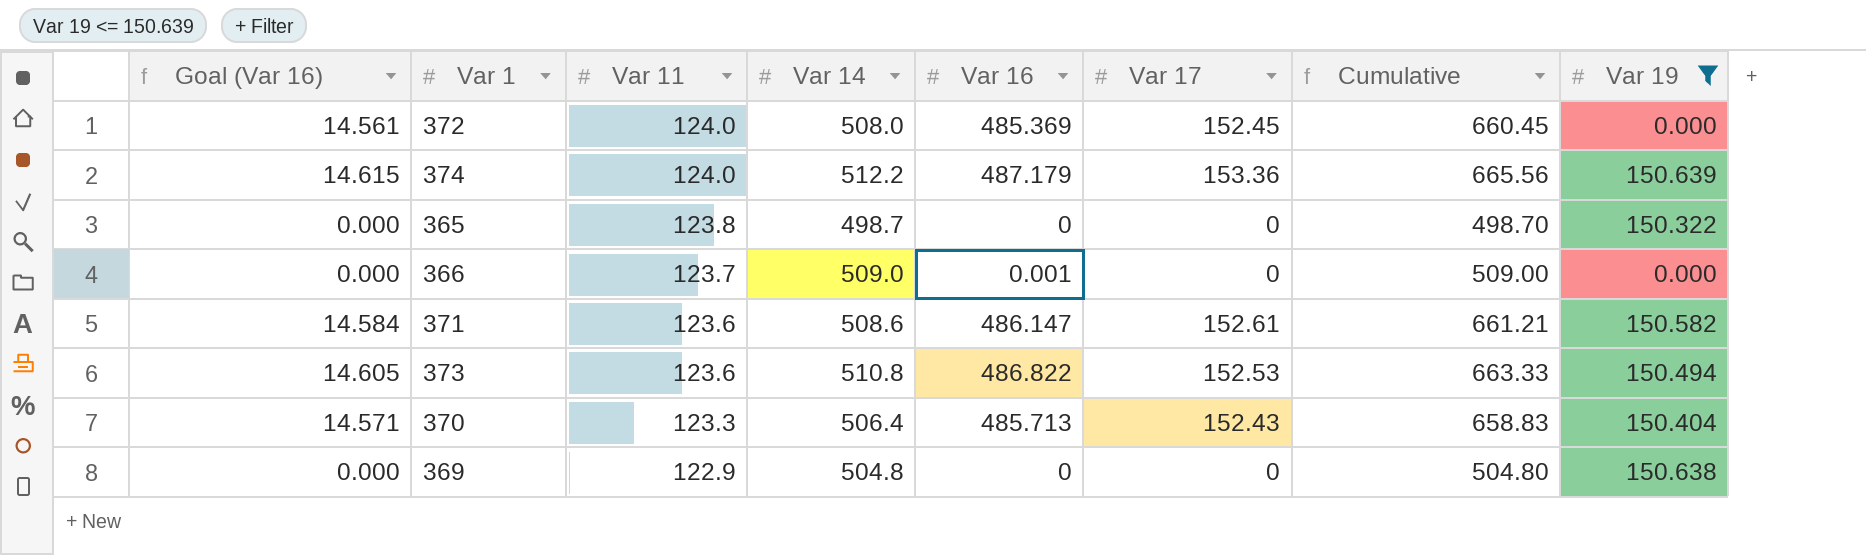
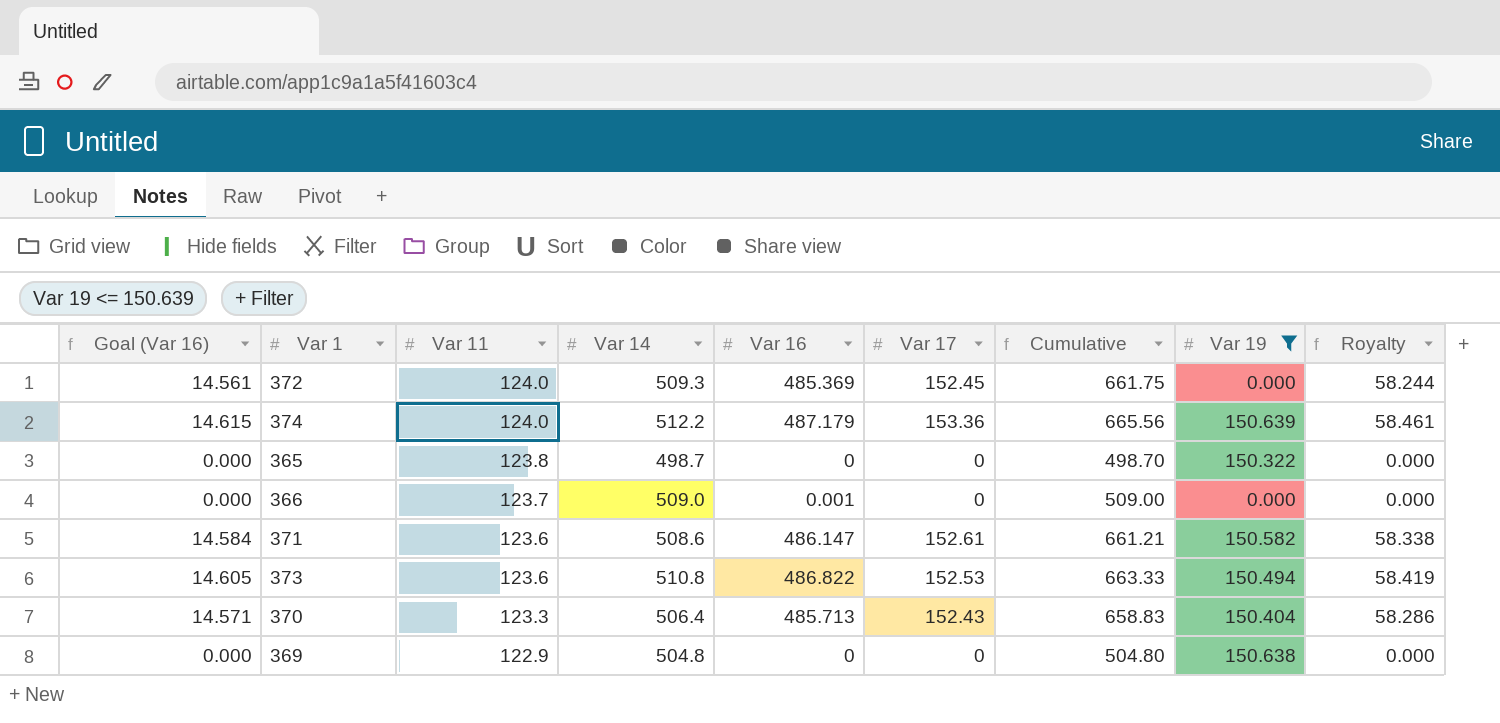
column Royalty | formula: none -> [Var 16] * 0.12
372 | Var 14: 508.0 -> 509.3
372 | Cumulative: 660.45 -> 661.75

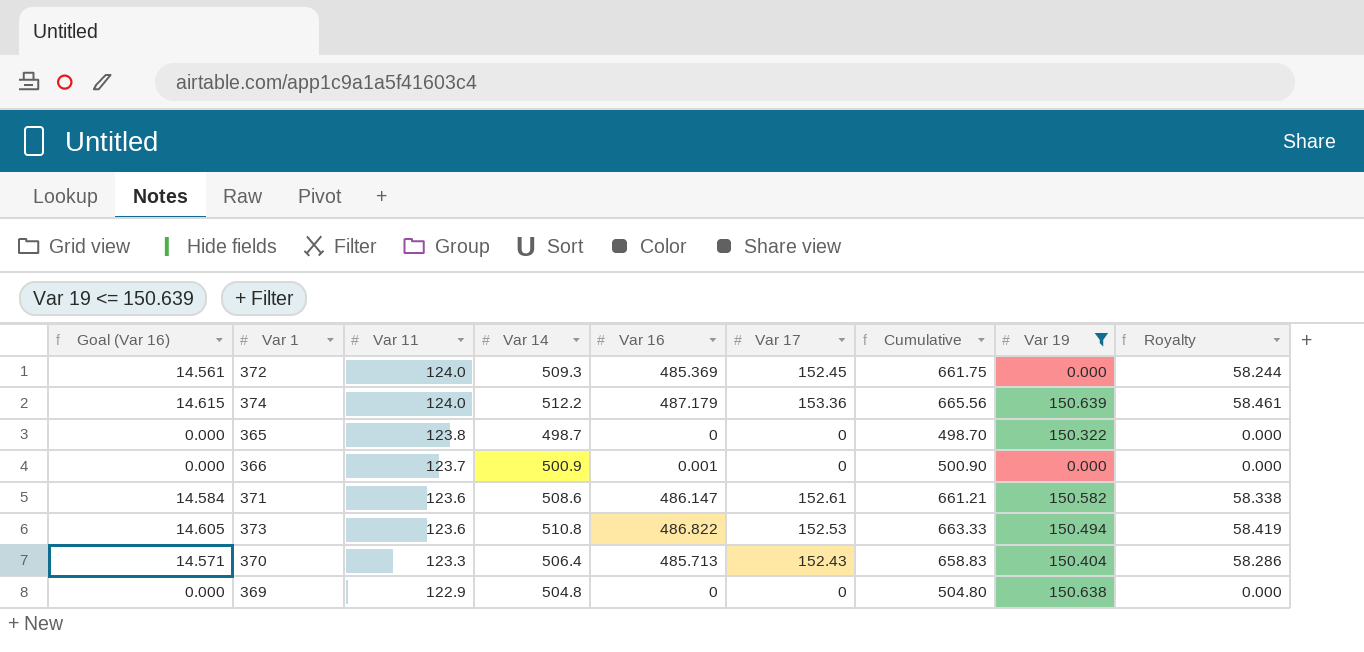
366 | Var 14: 509.0 -> 500.9
366 | Cumulative: 509.00 -> 500.90

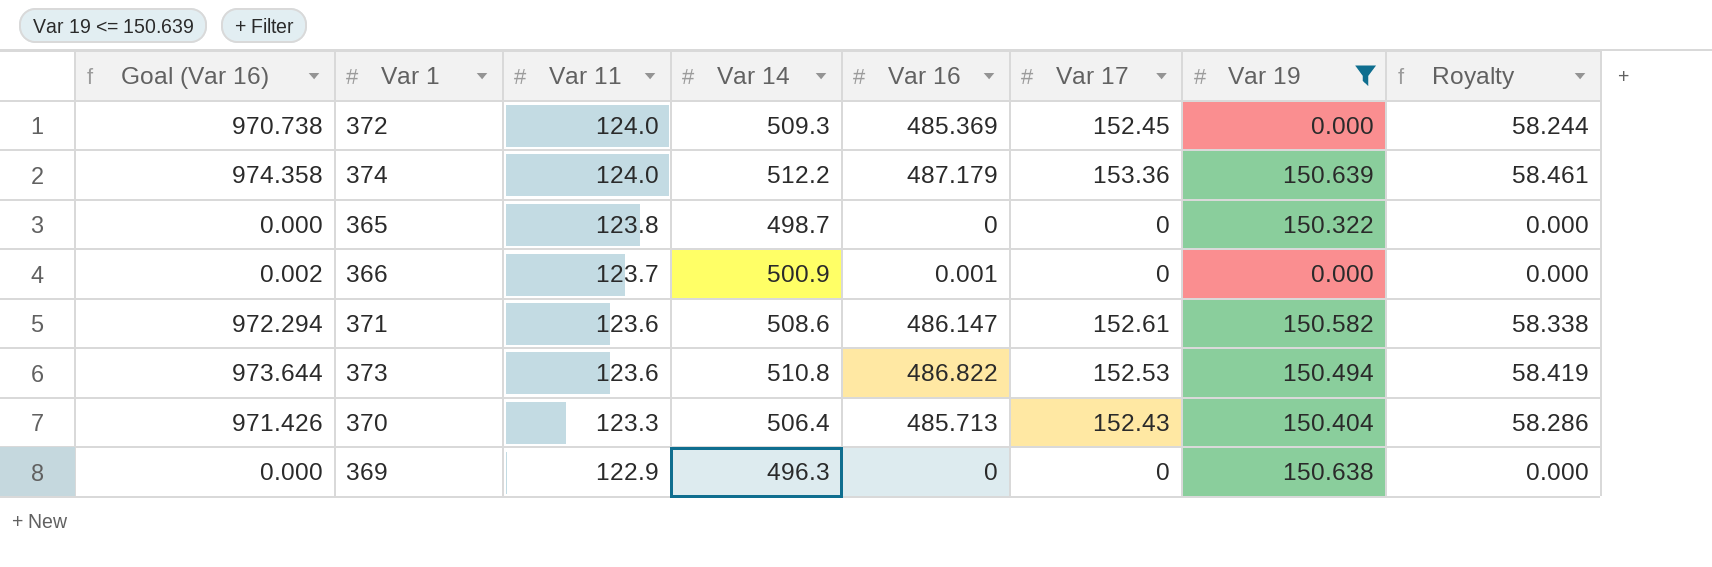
column Cumulative | formula: [Var 14] + [Var 17] -> none
column Goal (Var 16) | formula: [Var 16] * 0.03 -> [Var 16] * 2
369 | Var 14: 504.8 -> 496.3

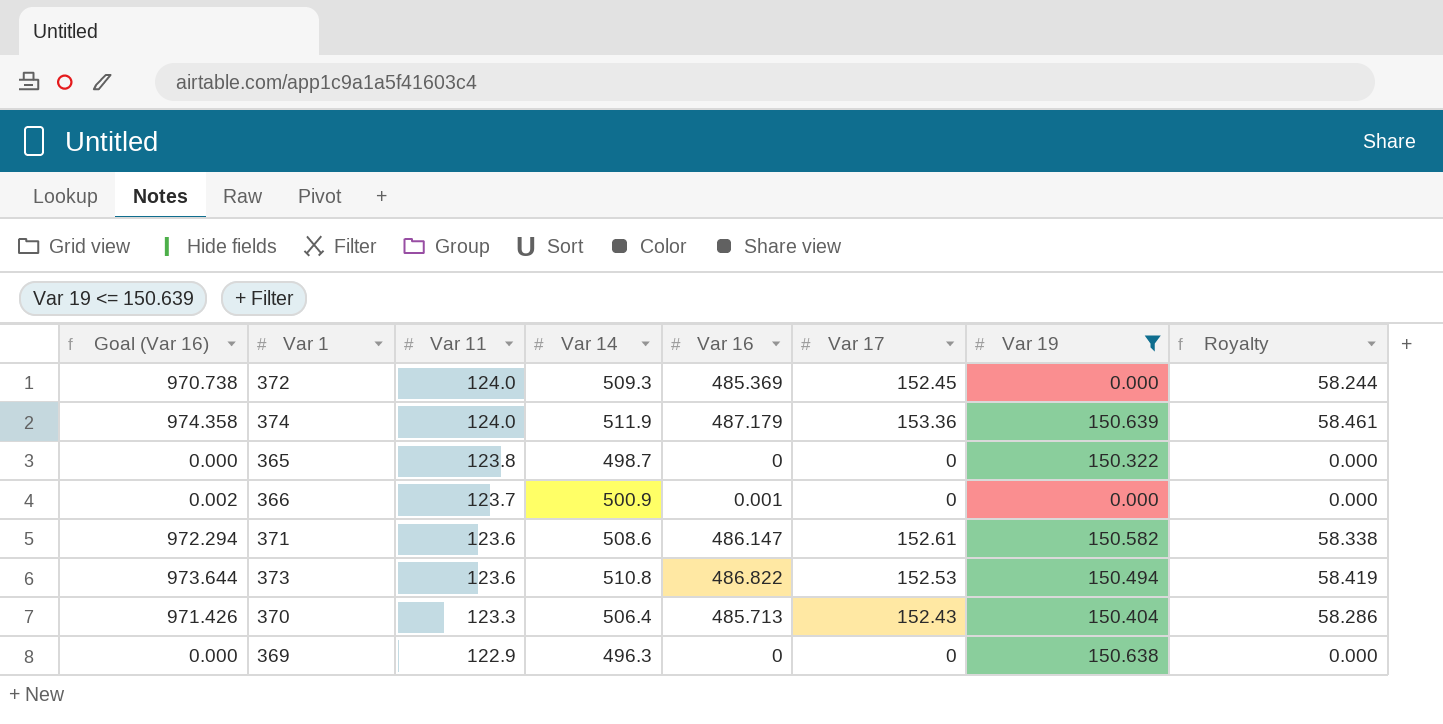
374 | Var 14: 512.2 -> 511.9

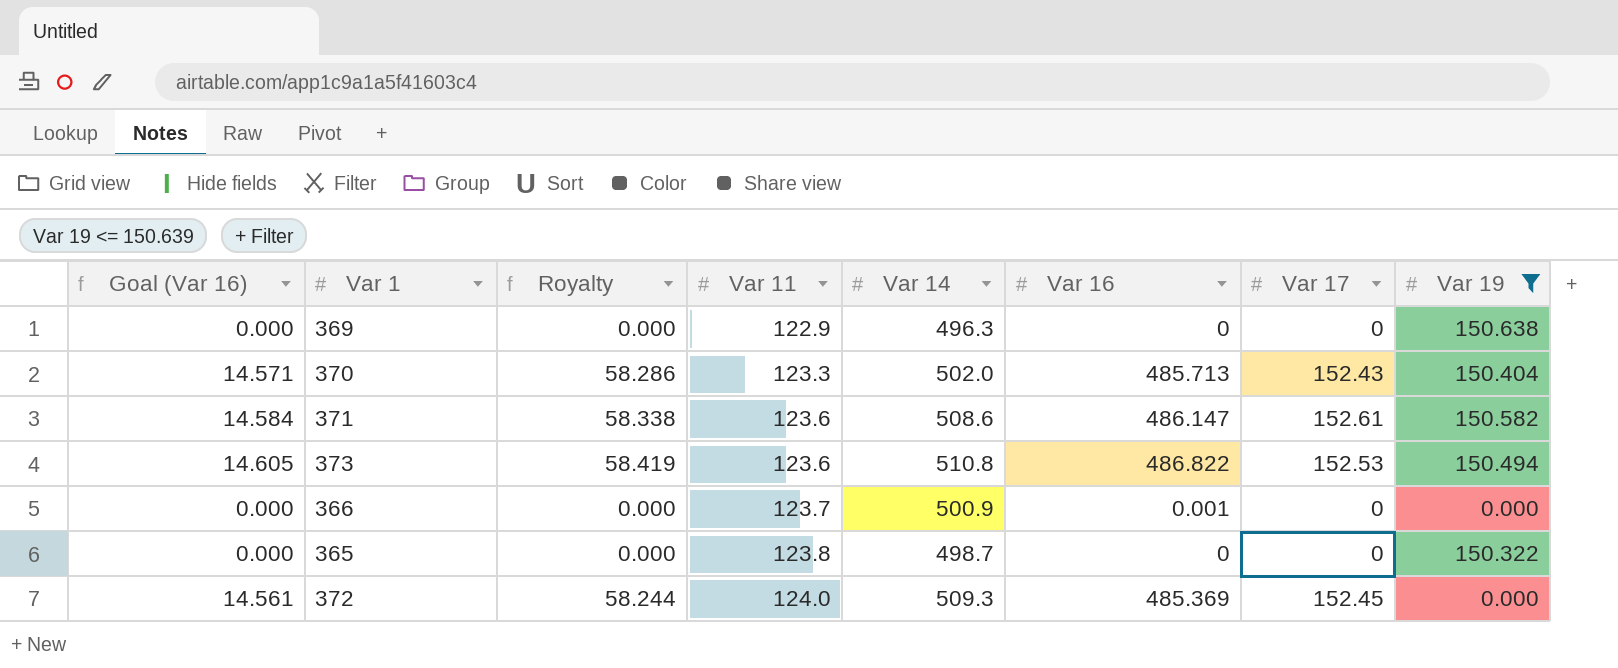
row order: Var 11 descending -> Var 11 ascending
column Goal (Var 16) | formula: [Var 16] * 2 -> [Var 16] * 0.03
column Royalty | position: 8 -> 3
row 374: 974.358 | 124.0 | 511.9 | 487.179 | 153.36 | 150.639 | 58.461 -> none
370 | Var 14: 506.4 -> 502.0

